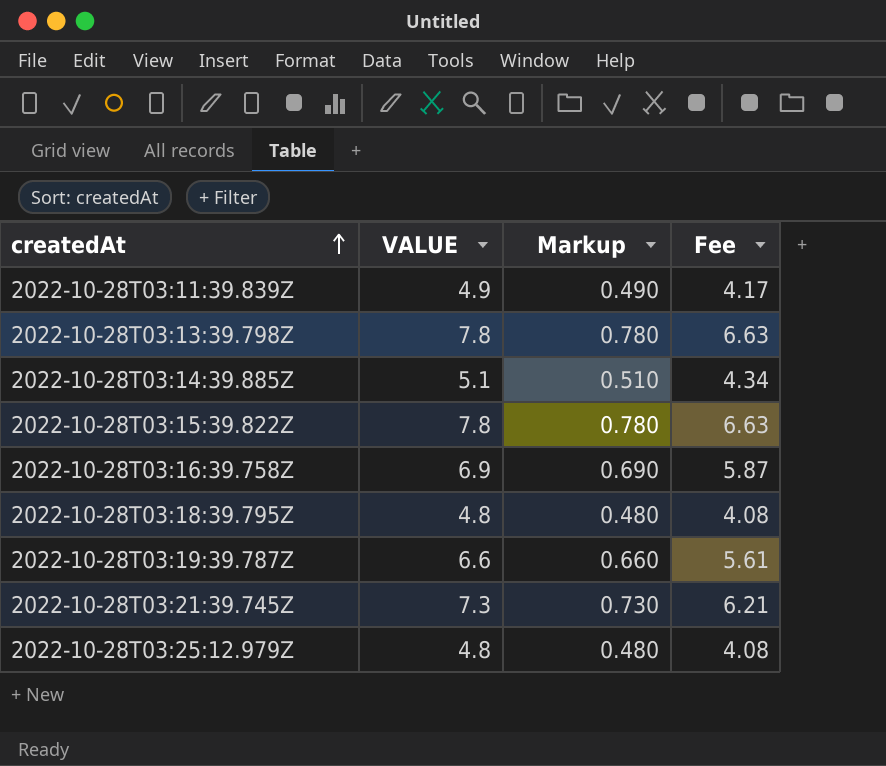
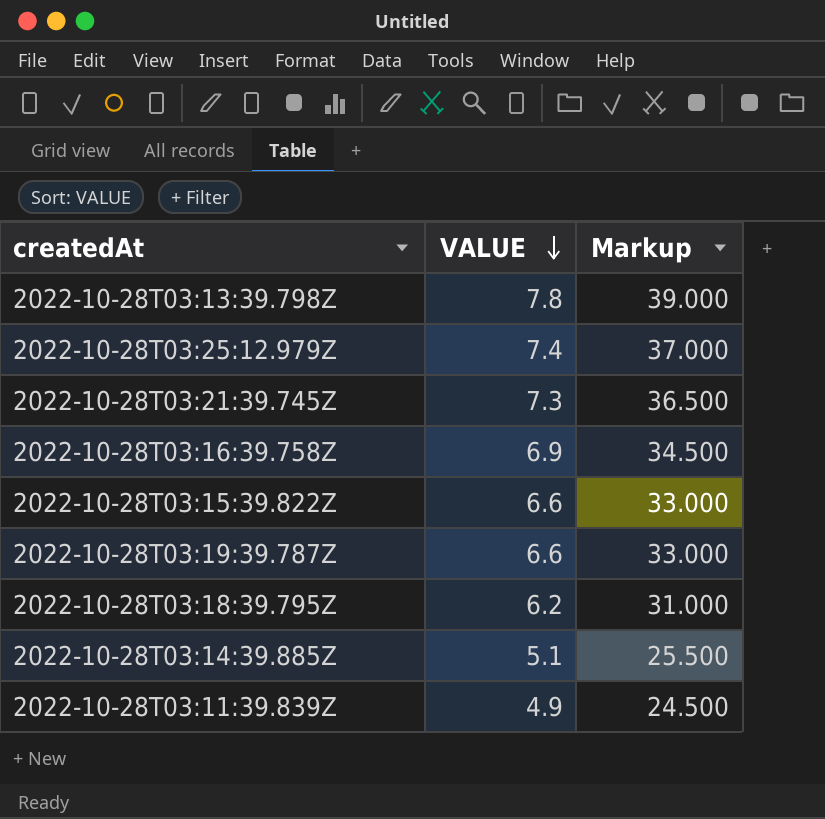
row order: createdAt ascending -> VALUE descending
column Fee | formula: [VALUE] * 0.85 -> none
column Markup | formula: [VALUE] * 0.1 -> [VALUE] * 5
2022-10-28T03:25:12.979Z | VALUE: 4.8 -> 7.4
2022-10-28T03:15:39.822Z | VALUE: 7.8 -> 6.6
2022-10-28T03:18:39.795Z | VALUE: 4.8 -> 6.2

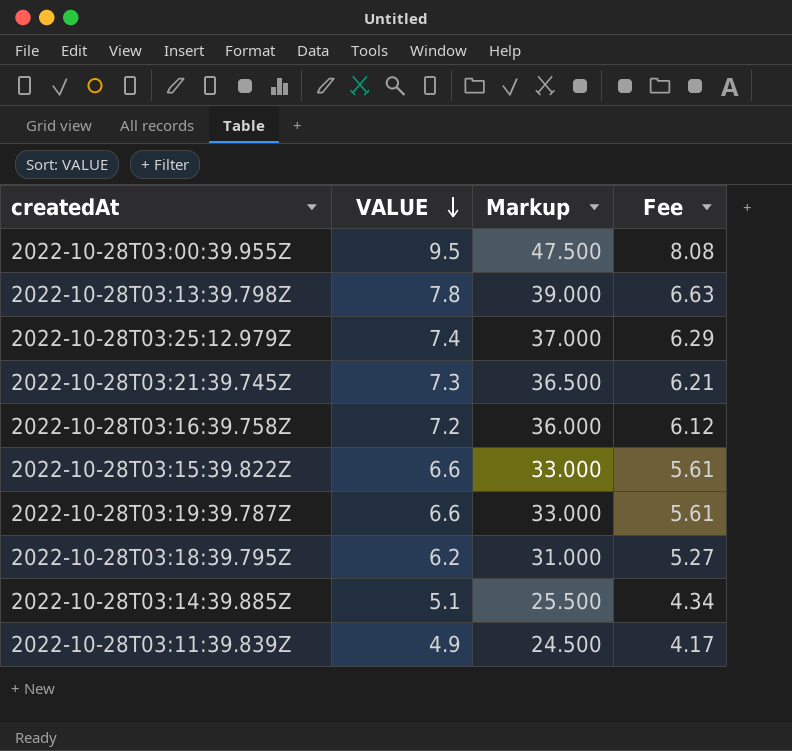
column Fee | formula: none -> [VALUE] * 0.85
row 2022-10-28T03:00:39.955Z: none -> 9.5 | 47.500 | 8.08
2022-10-28T03:16:39.758Z | VALUE: 6.9 -> 7.2
2022-10-28T03:16:39.758Z | Markup: 34.500 -> 36.000

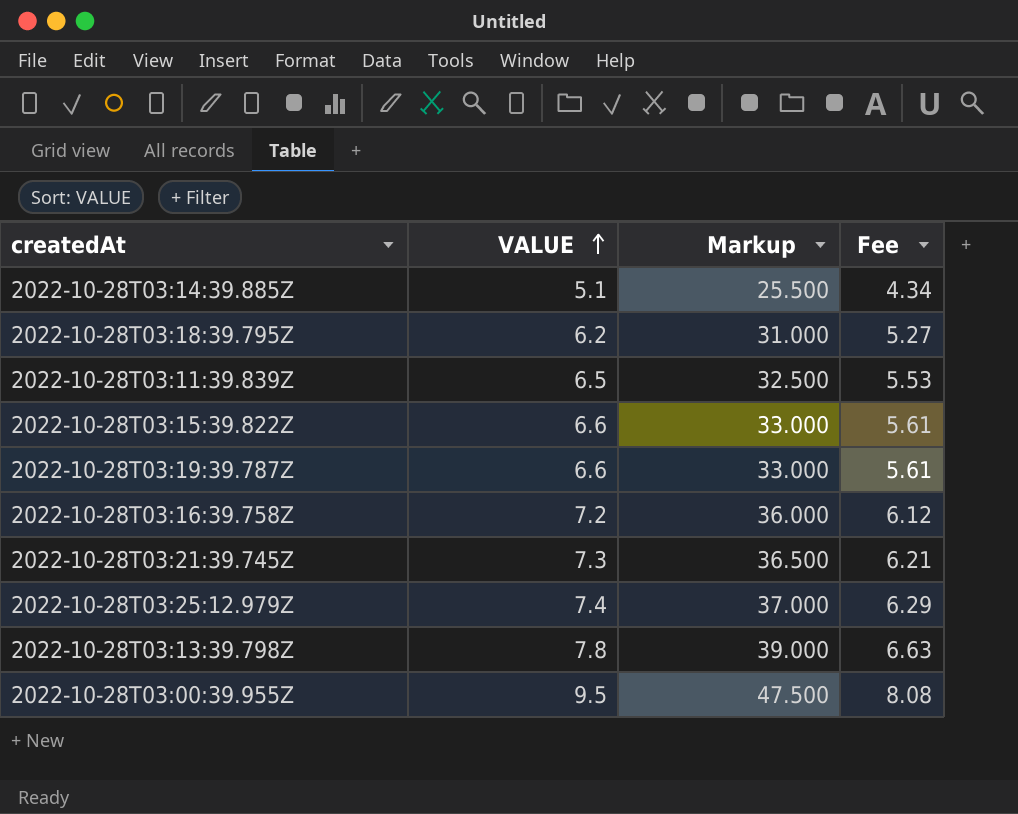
row order: VALUE descending -> VALUE ascending
2022-10-28T03:11:39.839Z | VALUE: 4.9 -> 6.5
2022-10-28T03:11:39.839Z | Markup: 24.500 -> 32.500
2022-10-28T03:11:39.839Z | Fee: 4.17 -> 5.53

